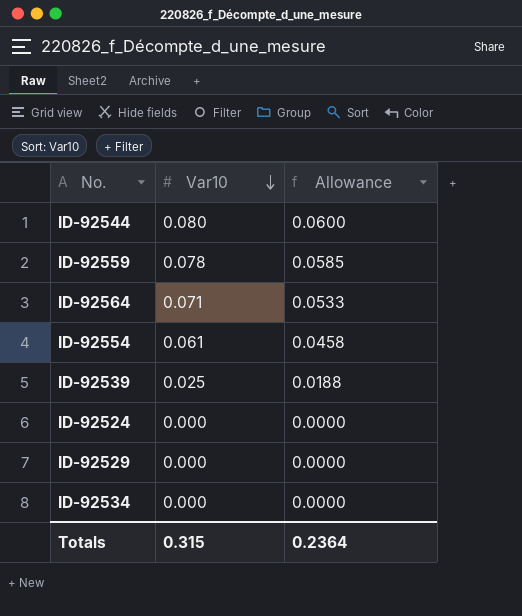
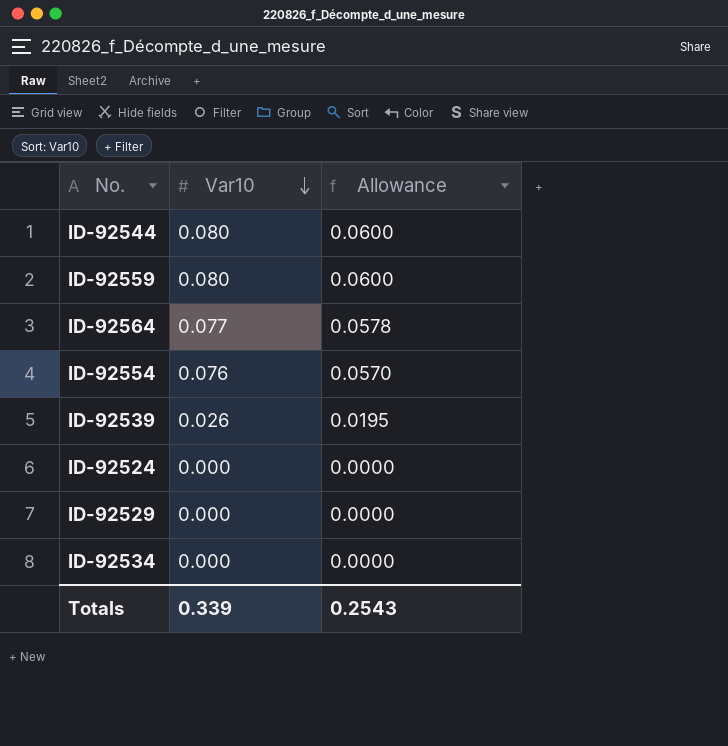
ID-92559 | Var10: 0.078 -> 0.080
ID-92559 | Allowance: 0.0585 -> 0.0600
ID-92564 | Var10: 0.071 -> 0.077
ID-92564 | Allowance: 0.0533 -> 0.0578
ID-92554 | Var10: 0.061 -> 0.076
ID-92554 | Allowance: 0.0458 -> 0.0570
ID-92539 | Var10: 0.025 -> 0.026
ID-92539 | Allowance: 0.0188 -> 0.0195
Totals | Var10: 0.315 -> 0.339
Totals | Allowance: 0.2364 -> 0.2543

